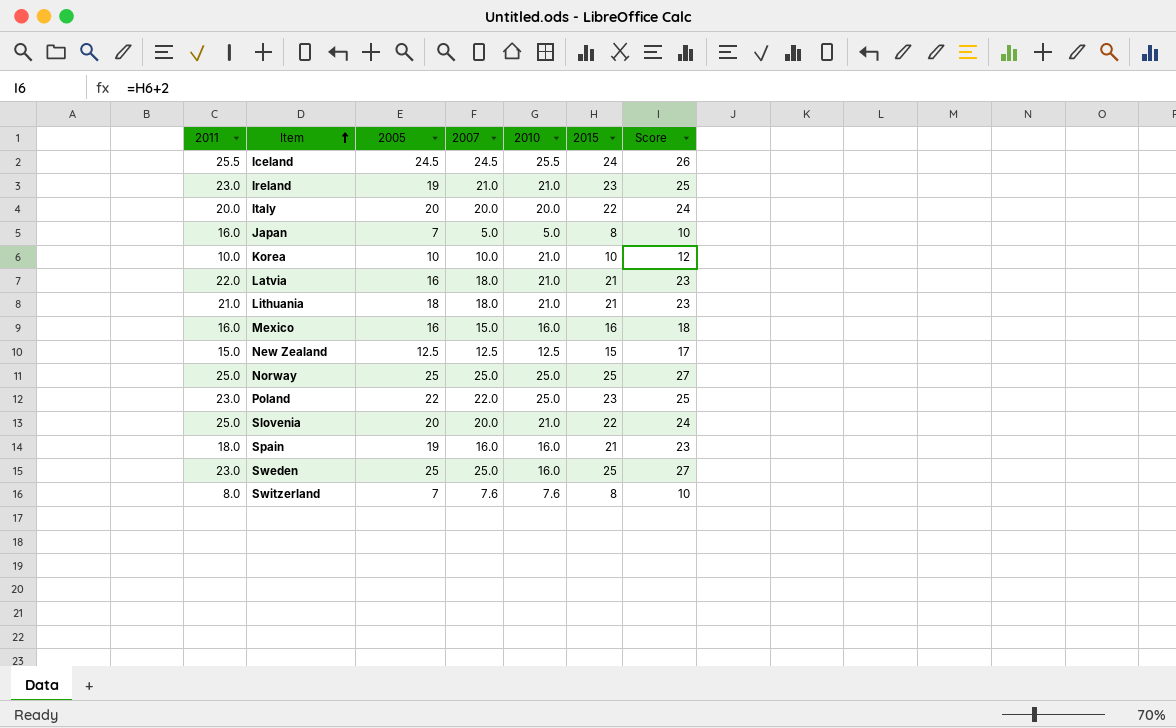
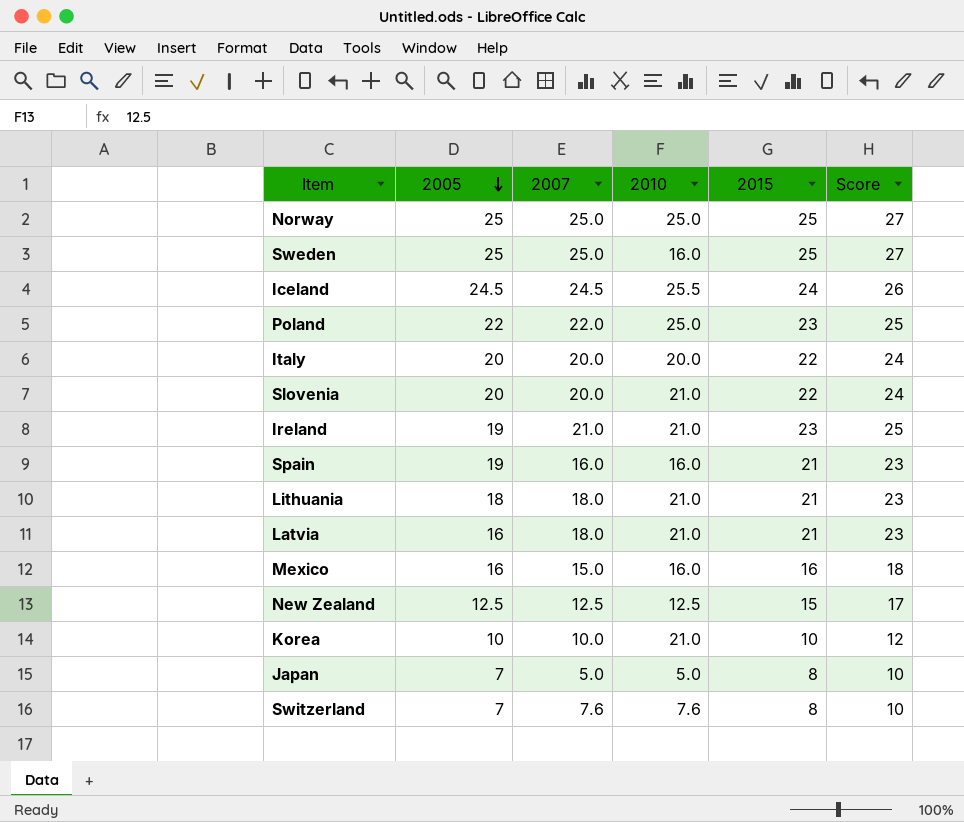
row order: Item ascending -> 2005 descending
column 2011 | position: 1 -> none

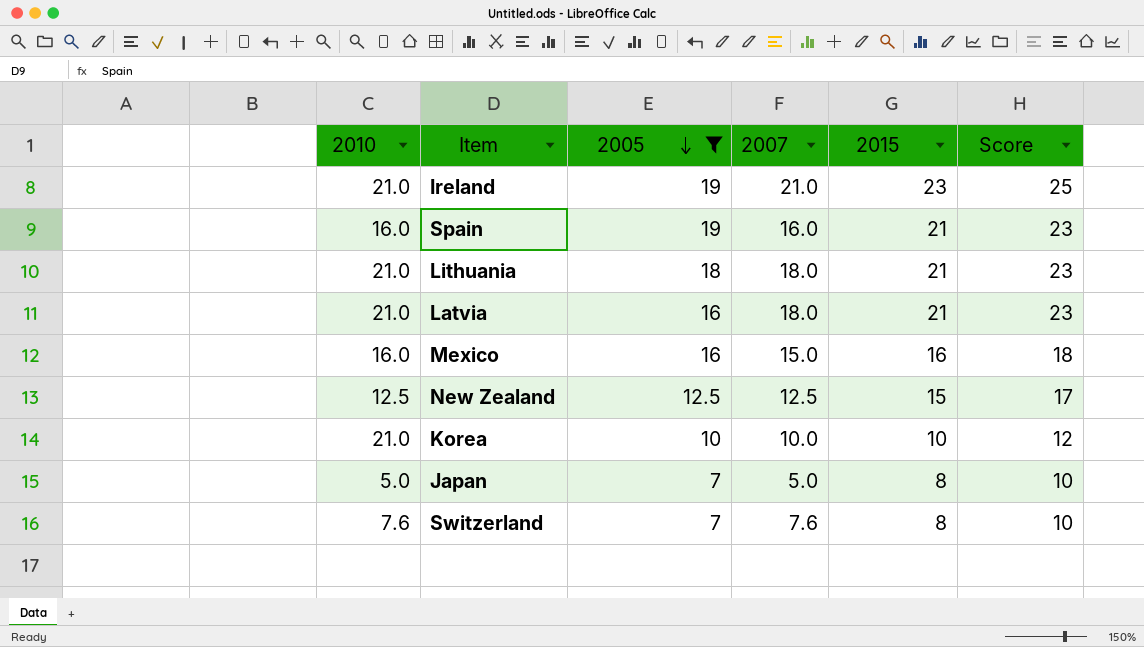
filter: none -> 2005 <= 19
column 2010 | position: 4 -> 1

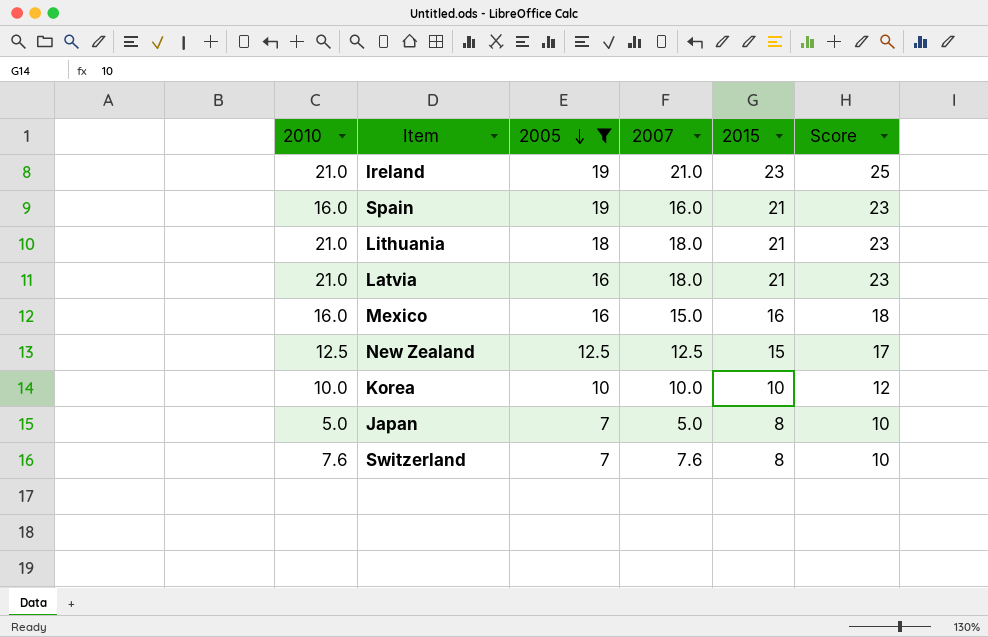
Korea | 2010: 21.0 -> 10.0

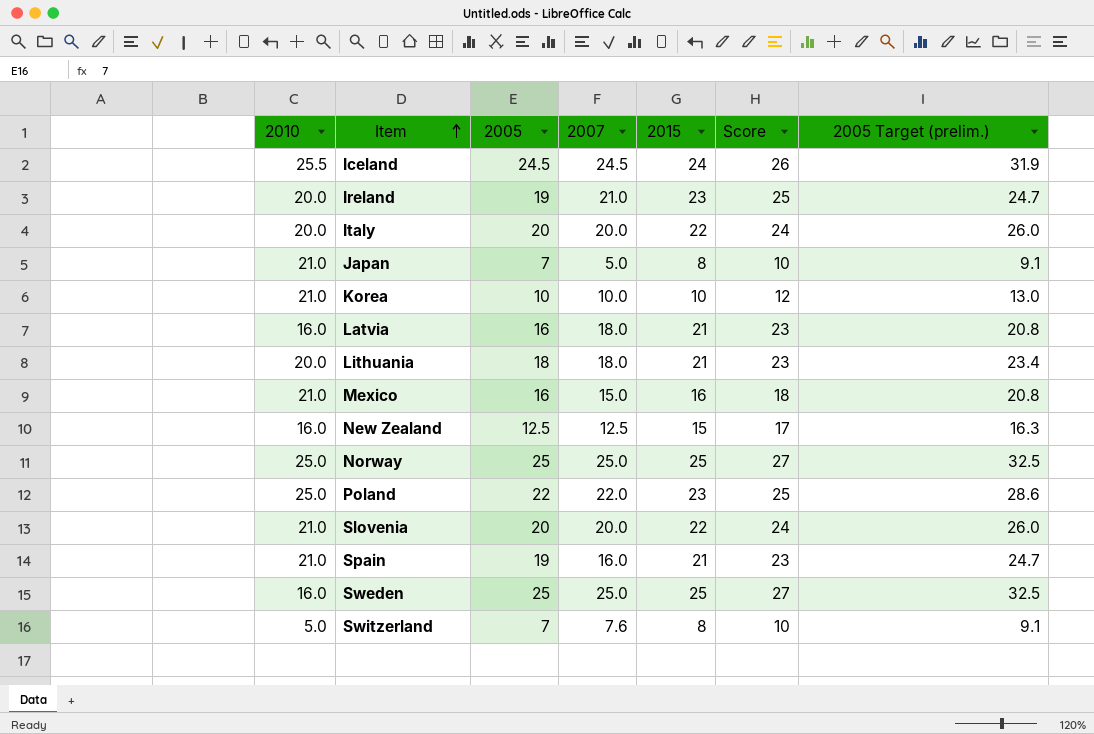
filter: 2005 <= 19 -> none
row order: 2005 descending -> Item ascending
column 2005 Target (prelim.) | formula: none -> [2005] * 1.3
Ireland | 2010: 21.0 -> 20.0
Japan | 2010: 5.0 -> 21.0
Korea | 2010: 10.0 -> 21.0
Latvia | 2010: 21.0 -> 16.0
Lithuania | 2010: 21.0 -> 20.0
Mexico | 2010: 16.0 -> 21.0
New Zealand | 2010: 12.5 -> 16.0
Spain | 2010: 16.0 -> 21.0
Switzerland | 2010: 7.6 -> 5.0

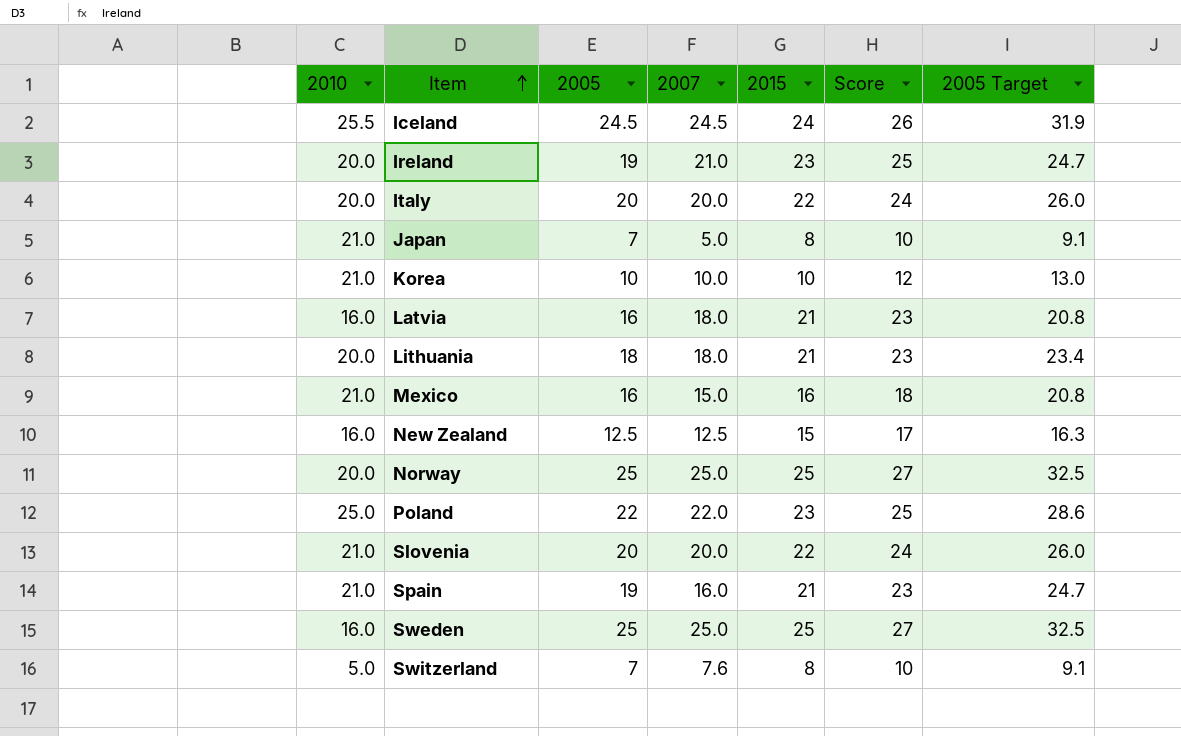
column name: 2005 Target (prelim.) -> 2005 Target
Norway | 2010: 25.0 -> 20.0

